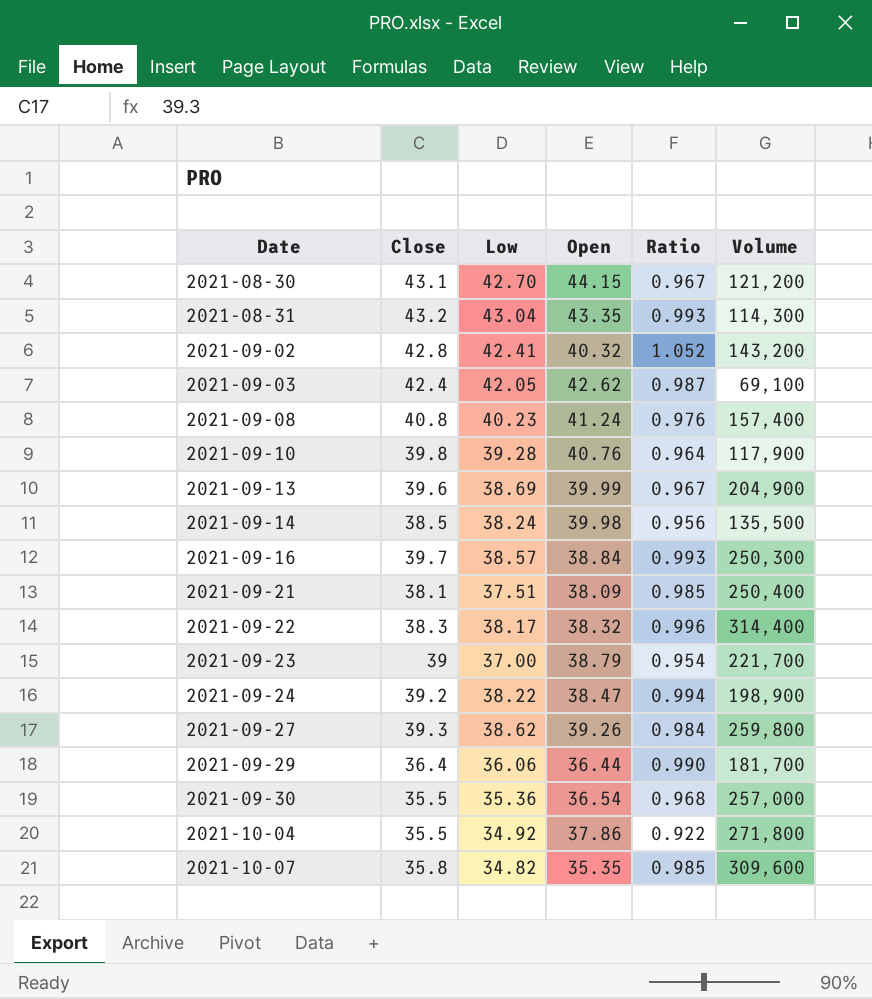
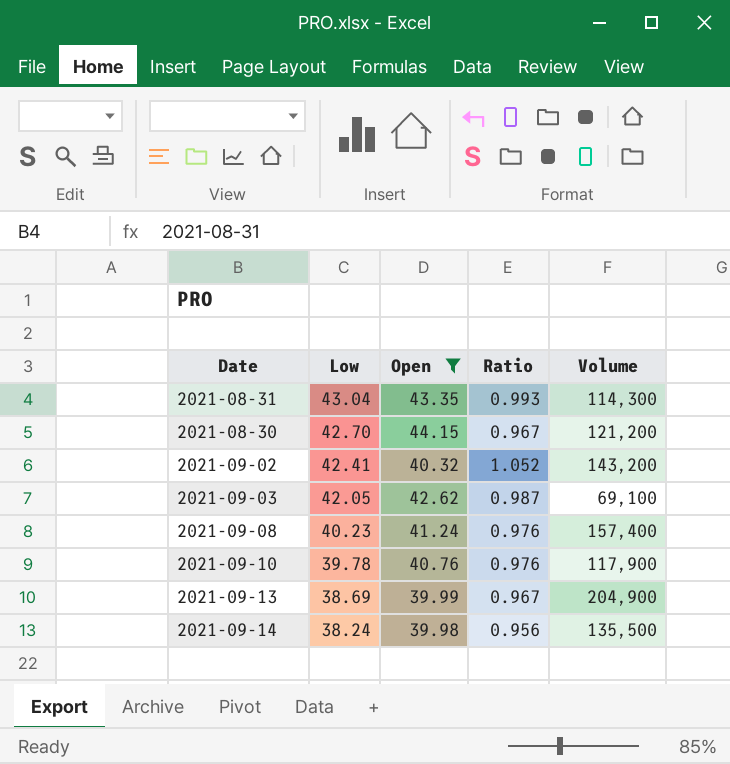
filter: none -> Open >= 39.98
row order: Date ascending -> Low descending
column Close | position: 2 -> none
2021-09-10 | Low: 39.28 -> 39.78
2021-09-10 | Ratio: 0.964 -> 0.976

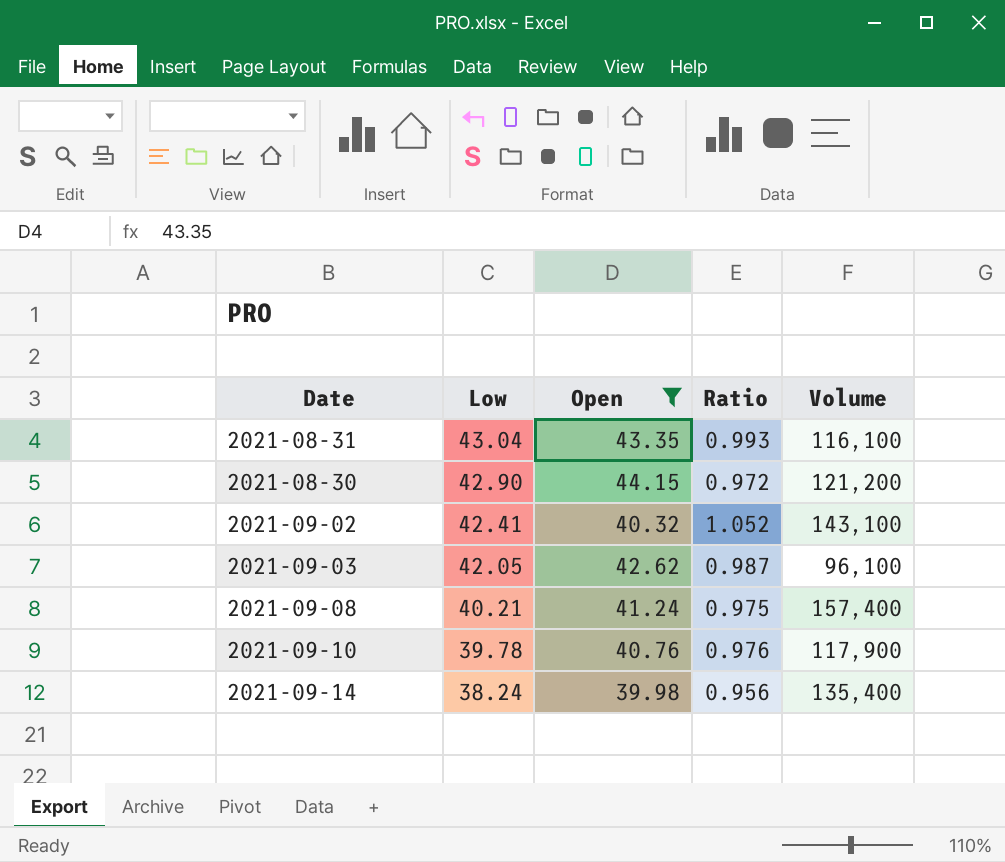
row 2021-09-13: 38.69 | 39.99 | 0.967 | 204,900 -> none
2021-08-31 | Volume: 114,300 -> 116,100
2021-08-30 | Low: 42.70 -> 42.90
2021-08-30 | Ratio: 0.967 -> 0.972
2021-09-02 | Volume: 143,200 -> 143,100
2021-09-03 | Volume: 69,100 -> 96,100
2021-09-08 | Low: 40.23 -> 40.21
2021-09-08 | Ratio: 0.976 -> 0.975
2021-09-14 | Volume: 135,500 -> 135,400

